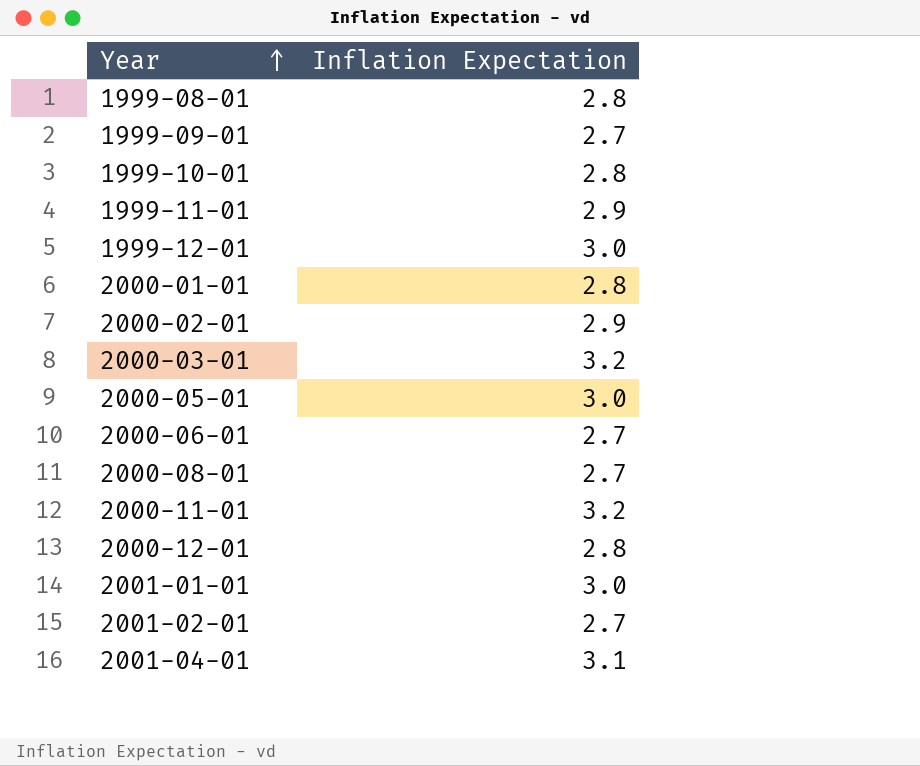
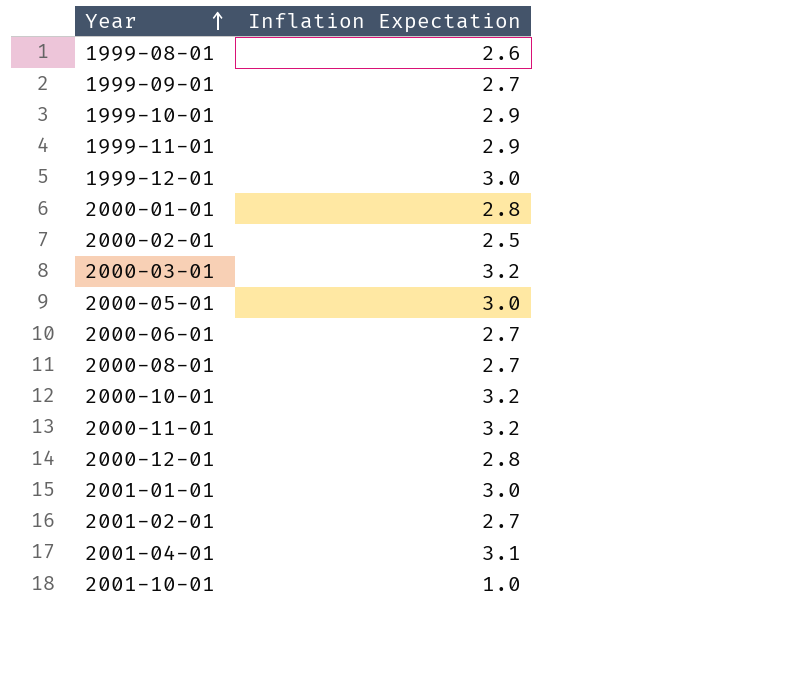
1999-08-01 | Inflation Expectation: 2.8 -> 2.6
1999-10-01 | Inflation Expectation: 2.8 -> 2.9
2000-02-01 | Inflation Expectation: 2.9 -> 2.5
row 2000-10-01: none -> 3.2
row 2001-10-01: none -> 1.0

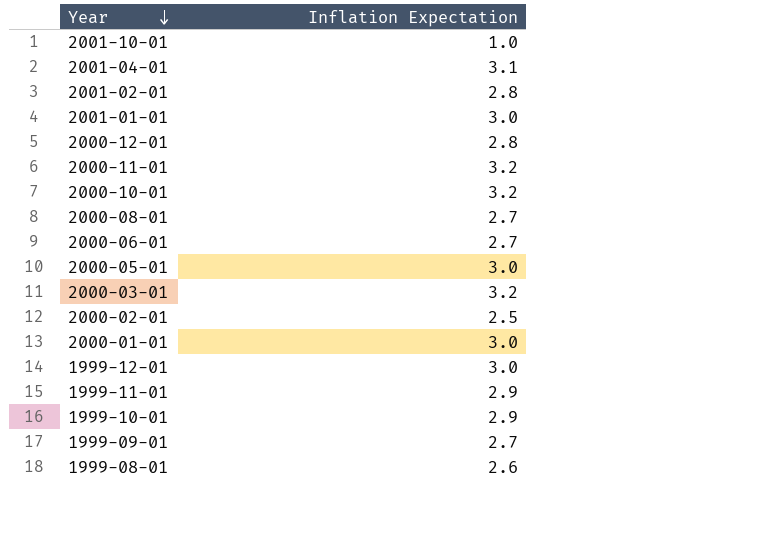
row order: Year ascending -> Year descending
2001-02-01 | Inflation Expectation: 2.7 -> 2.8
2000-01-01 | Inflation Expectation: 2.8 -> 3.0

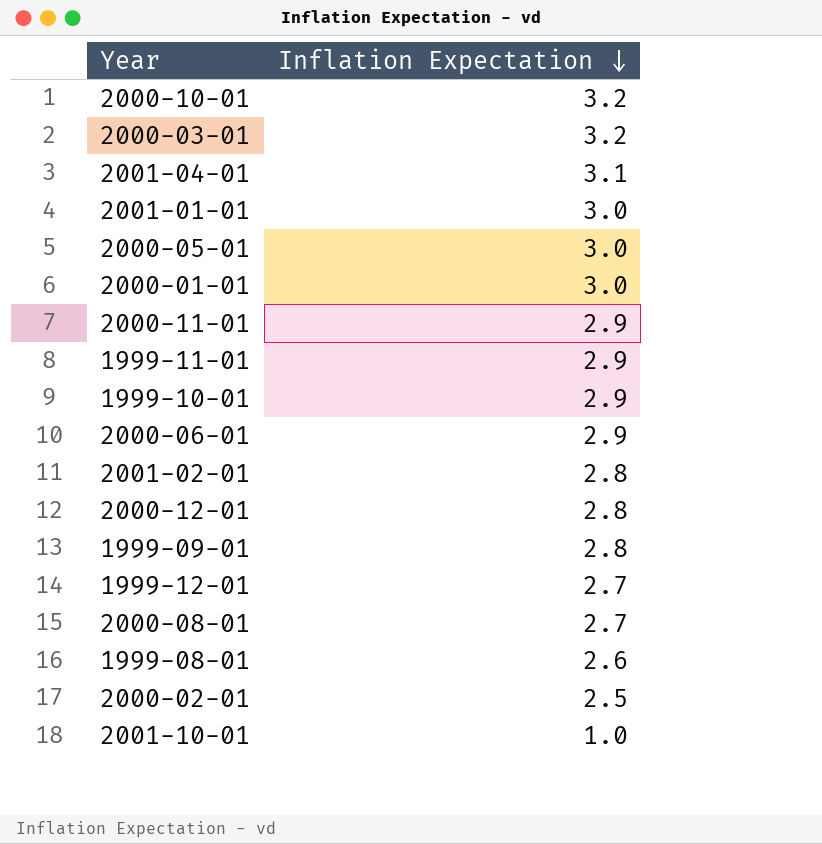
row order: Year descending -> Inflation Expectation descending
2000-11-01 | Inflation Expectation: 3.2 -> 2.9
2000-06-01 | Inflation Expectation: 2.7 -> 2.9
1999-09-01 | Inflation Expectation: 2.7 -> 2.8
1999-12-01 | Inflation Expectation: 3.0 -> 2.7

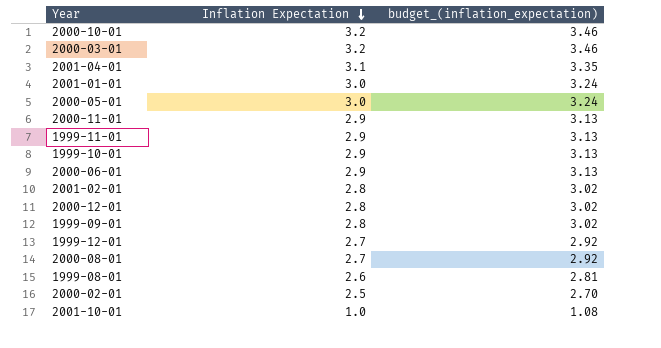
column budget_(inflation_expectation) | formula: none -> [Inflation Expectation] * 1.08
row 2000-01-01: 3.0 -> none

